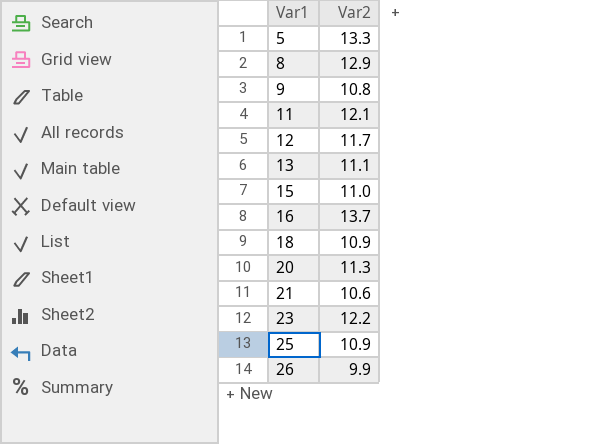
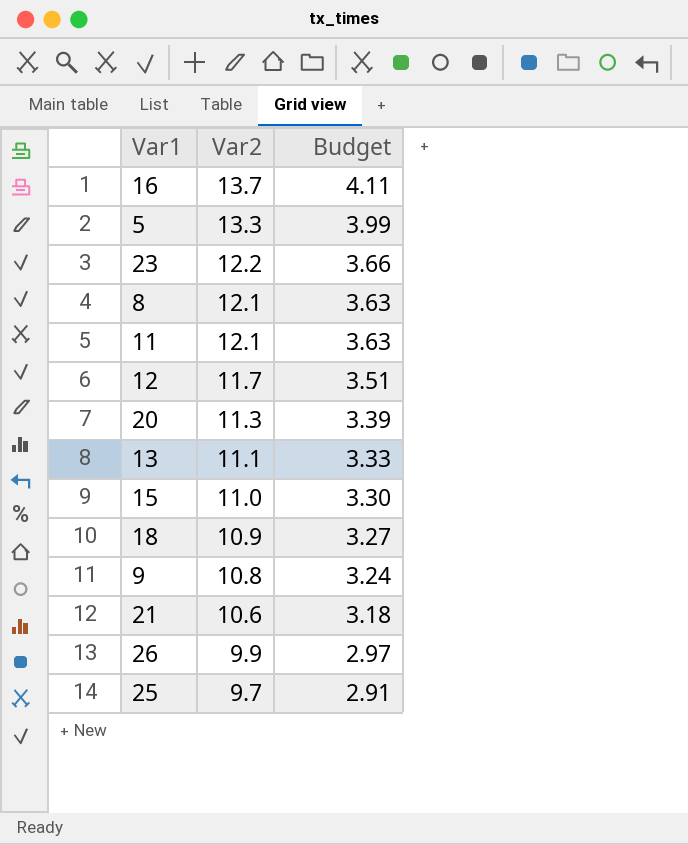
row order: Var1 ascending -> Var2 descending
column Budget | formula: none -> [Var2] * 0.3
8 | Var2: 12.9 -> 12.1
25 | Var2: 10.9 -> 9.7

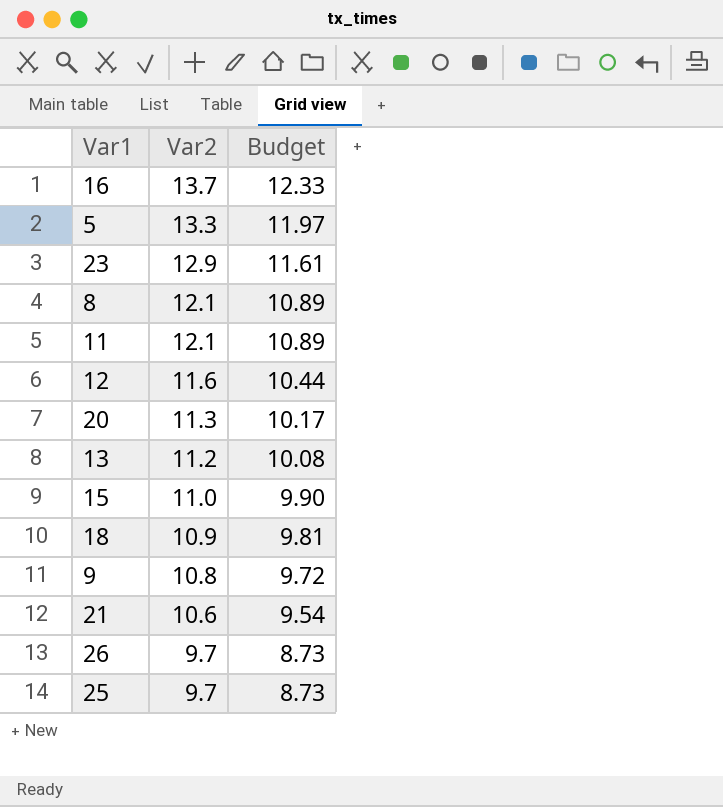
column Budget | formula: [Var2] * 0.3 -> [Var2] * 0.9
23 | Var2: 12.2 -> 12.9
12 | Var2: 11.7 -> 11.6
13 | Var2: 11.1 -> 11.2
26 | Var2: 9.9 -> 9.7

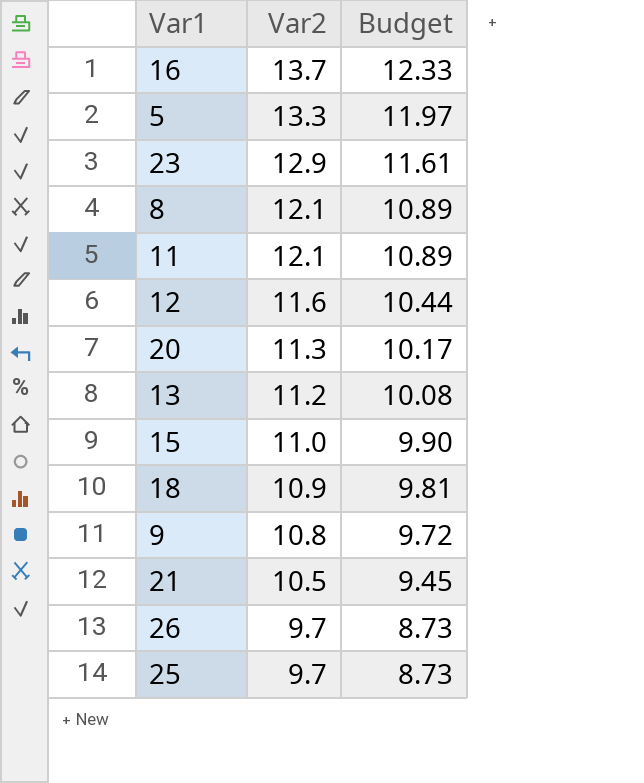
21 | Var2: 10.6 -> 10.5
21 | Budget: 9.54 -> 9.45

